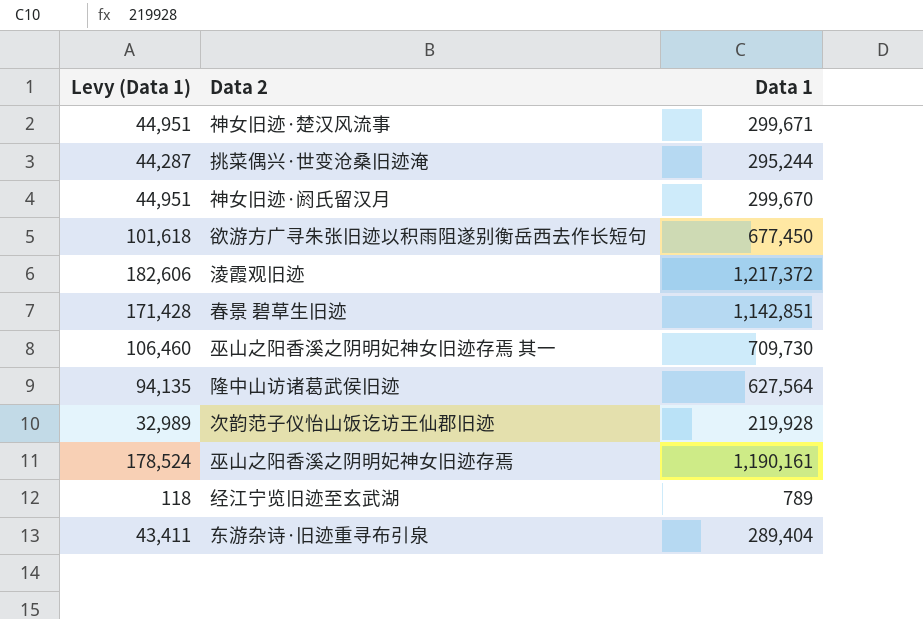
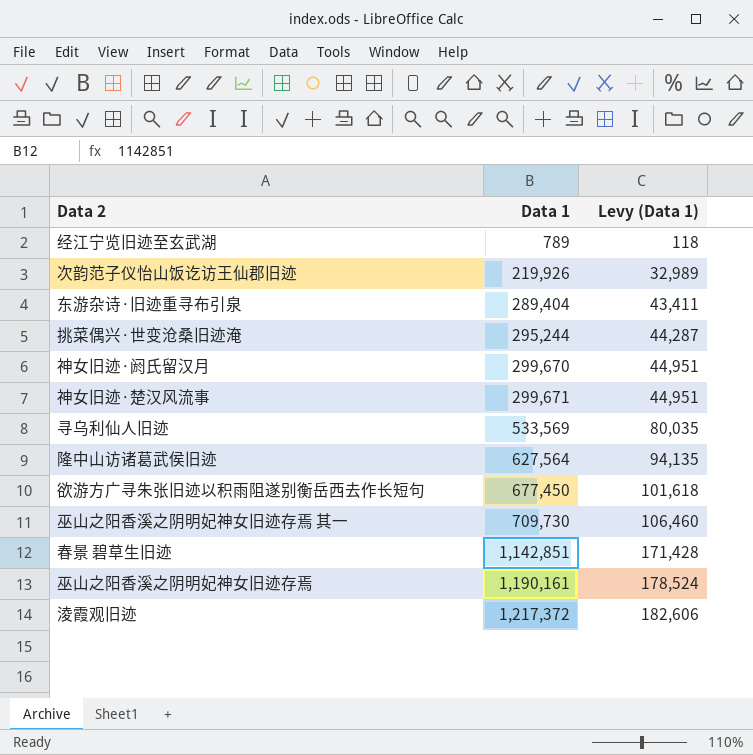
row order: none -> Data 1 ascending
column Levy (Data 1) | position: 1 -> 3
次韵范子仪怡山饭讫访王仙郡旧迹 | Data 1: 219,928 -> 219,926
row 寻乌利仙人旧迹: none -> 533,569 | 80,035

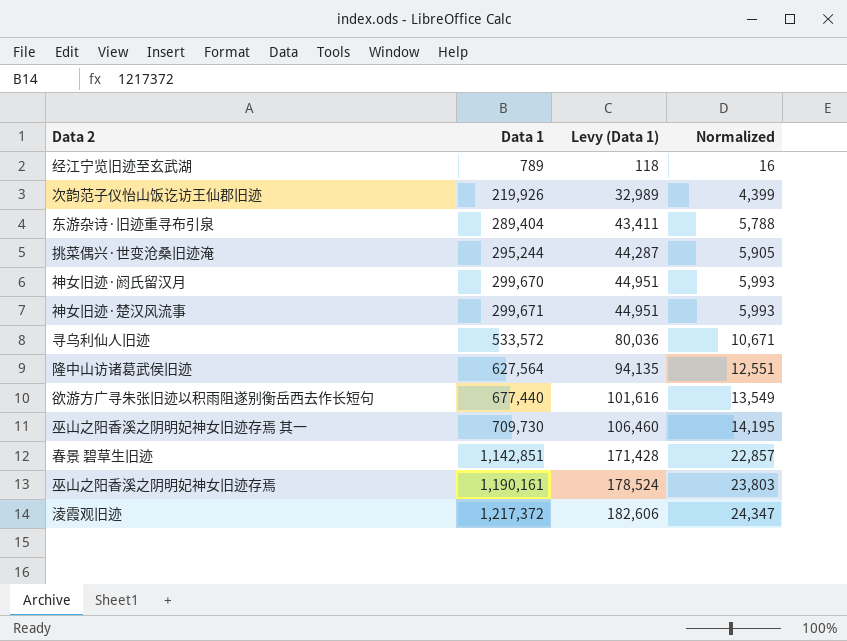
column Normalized | formula: none -> [Data 1] * 0.02
寻乌利仙人旧迹 | Data 1: 533,569 -> 533,572
寻乌利仙人旧迹 | Levy (Data 1): 80,035 -> 80,036
欲游方广寻朱张旧迹以积雨阻遂别衡岳西去作长短句 | Data 1: 677,450 -> 677,440
欲游方广寻朱张旧迹以积雨阻遂别衡岳西去作长短句 | Levy (Data 1): 101,618 -> 101,616

